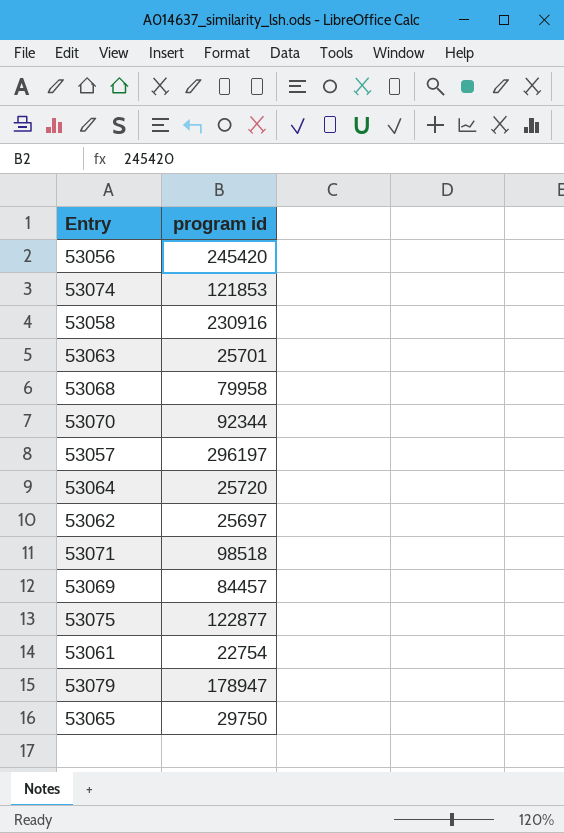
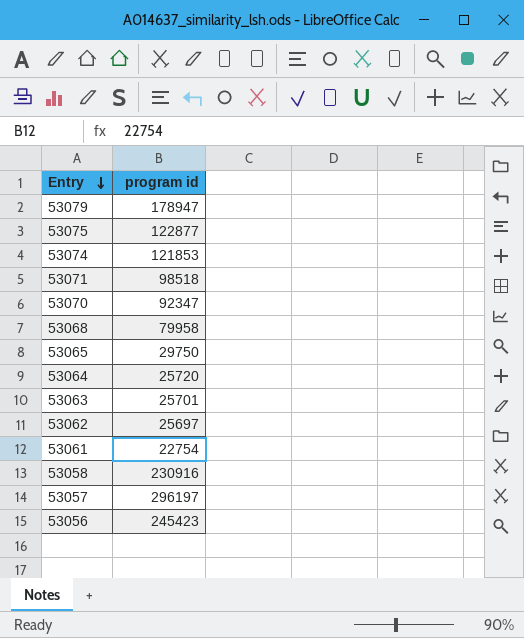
row order: none -> Entry descending
row 53069: 84457 -> none
53070 | program id: 92344 -> 92347
53056 | program id: 245420 -> 245423

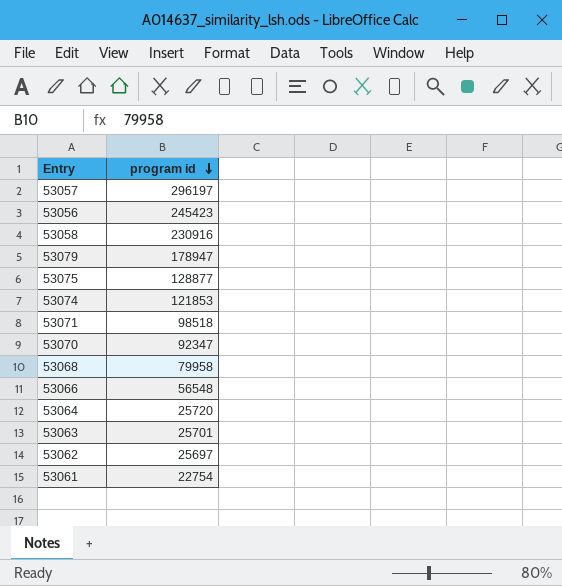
row order: Entry descending -> program id descending
row 53065: 29750 -> none
53075 | program id: 122877 -> 128877
row 53066: none -> 56548

